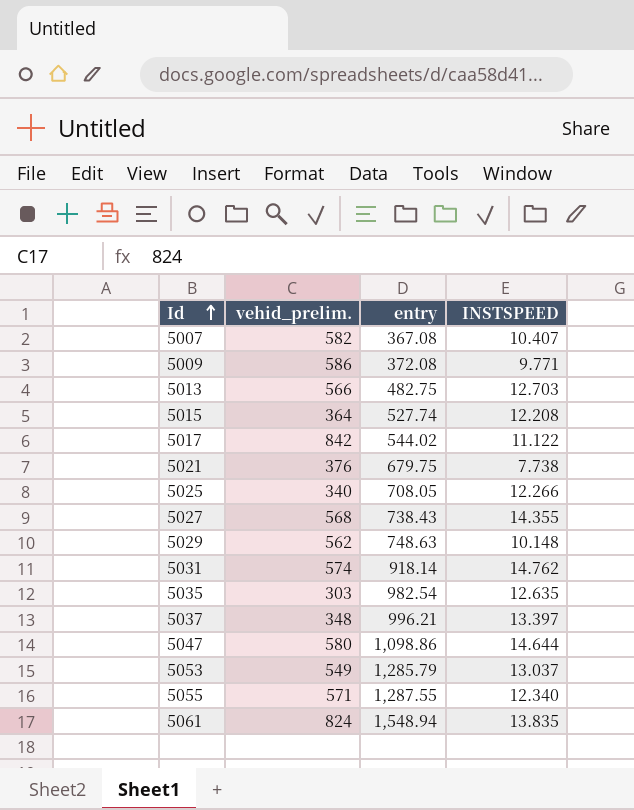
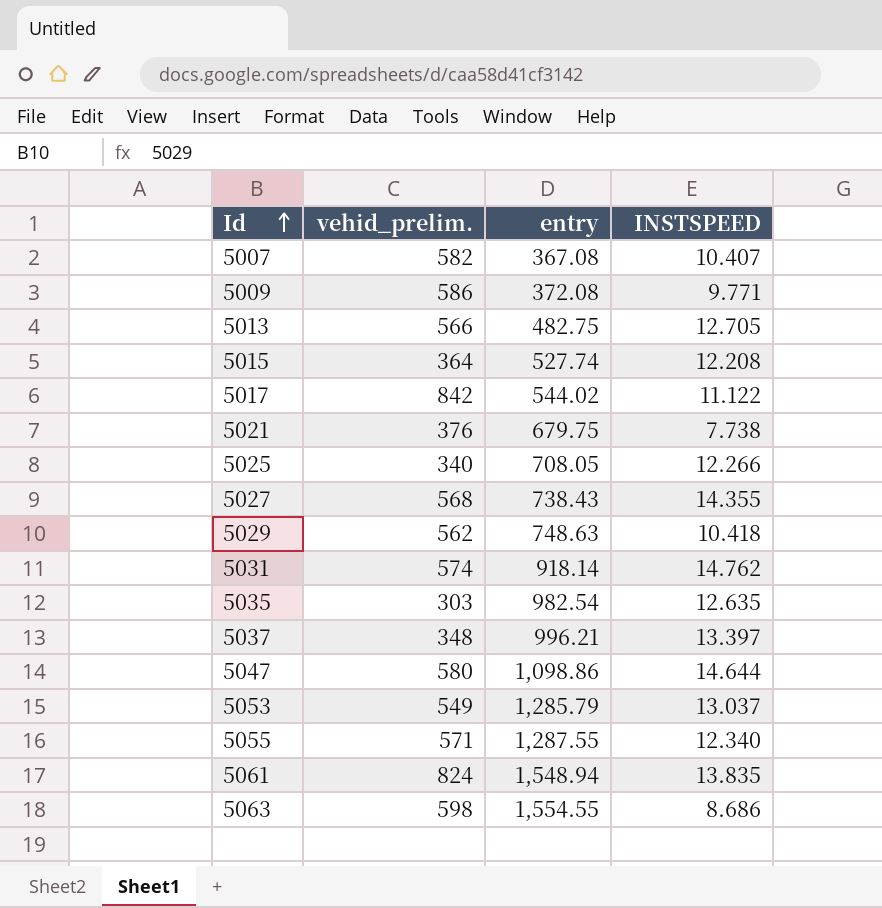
5013 | INSTSPEED: 12.703 -> 12.705
5029 | INSTSPEED: 10.148 -> 10.418
row 5063: none -> 598 | 1,554.55 | 8.686

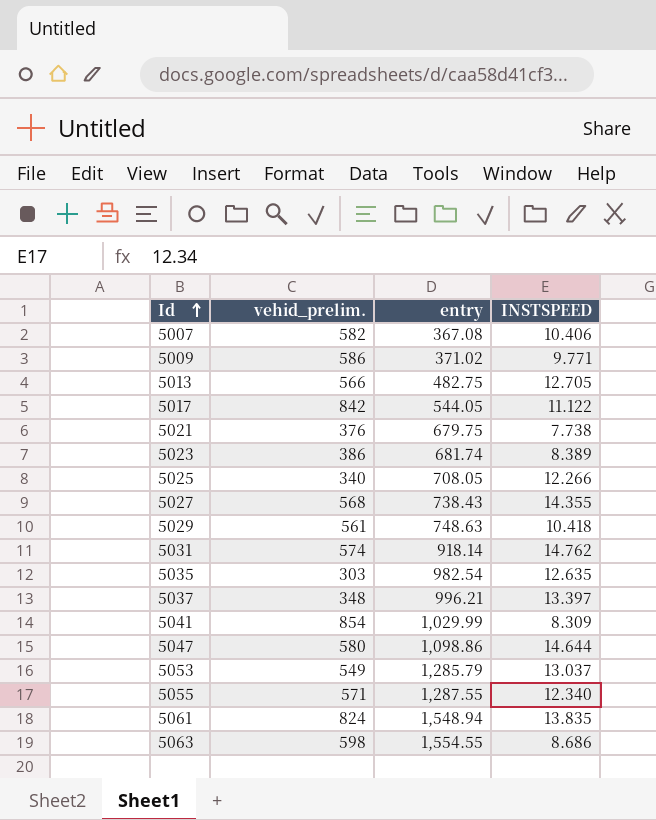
row 5015: 364 | 527.74 | 12.208 -> none
5007 | INSTSPEED: 10.407 -> 10.406
5009 | entry: 372.08 -> 371.02
5017 | entry: 544.02 -> 544.05
row 5023: none -> 386 | 681.74 | 8.389
5029 | vehid_prelim.: 562 -> 561
row 5041: none -> 854 | 1,029.99 | 8.309

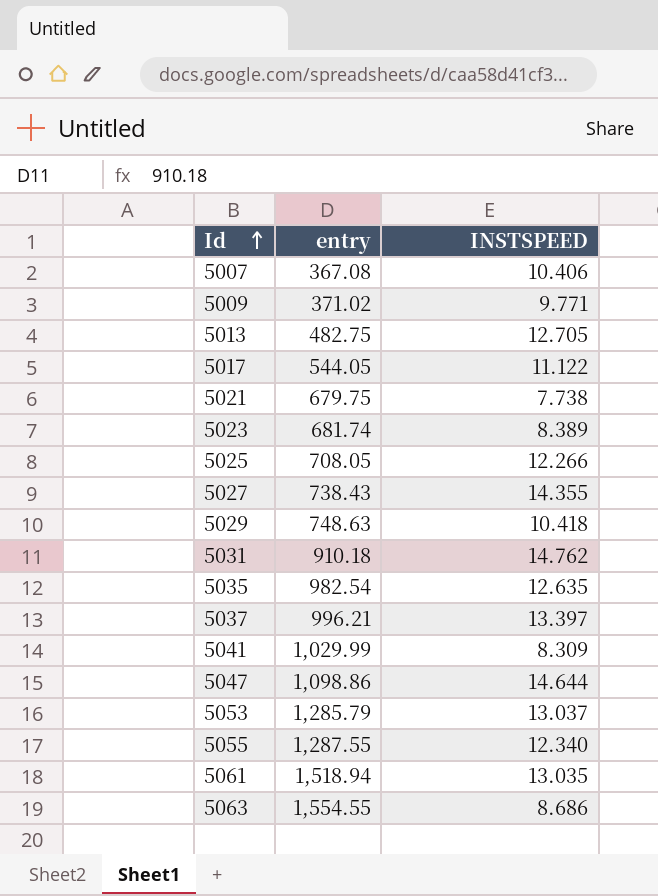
column vehid_prelim. | position: 2 -> none
5031 | entry: 918.14 -> 910.18
5061 | entry: 1,548.94 -> 1,518.94
5061 | INSTSPEED: 13.835 -> 13.035

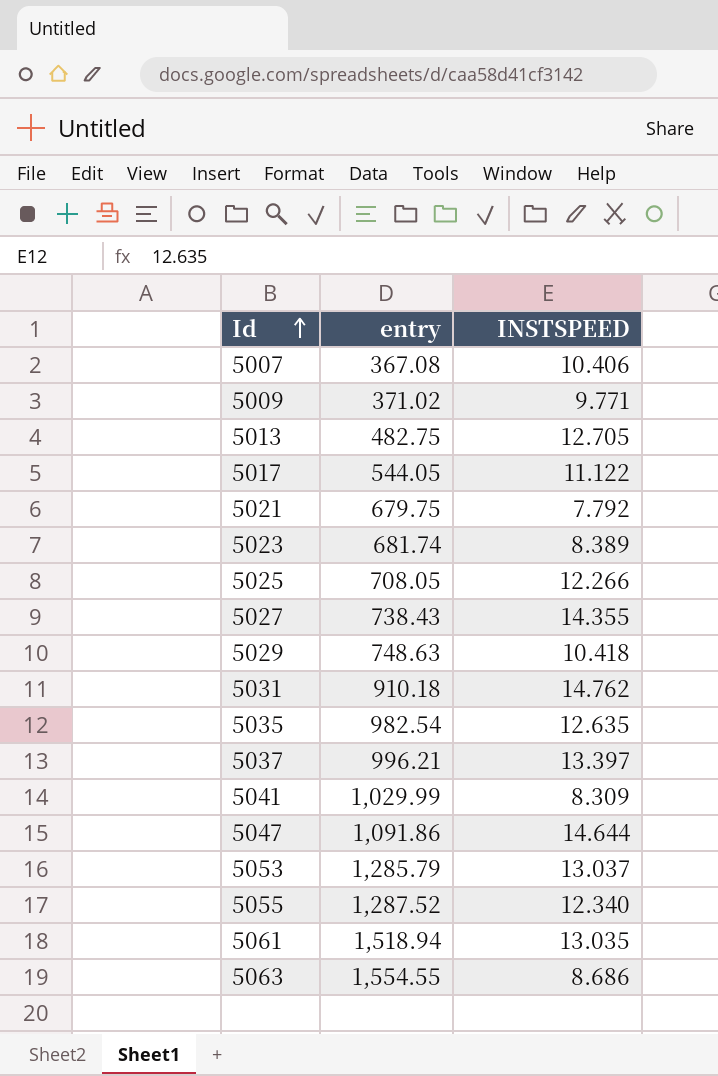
5021 | INSTSPEED: 7.738 -> 7.792
5047 | entry: 1,098.86 -> 1,091.86
5055 | entry: 1,287.55 -> 1,287.52

